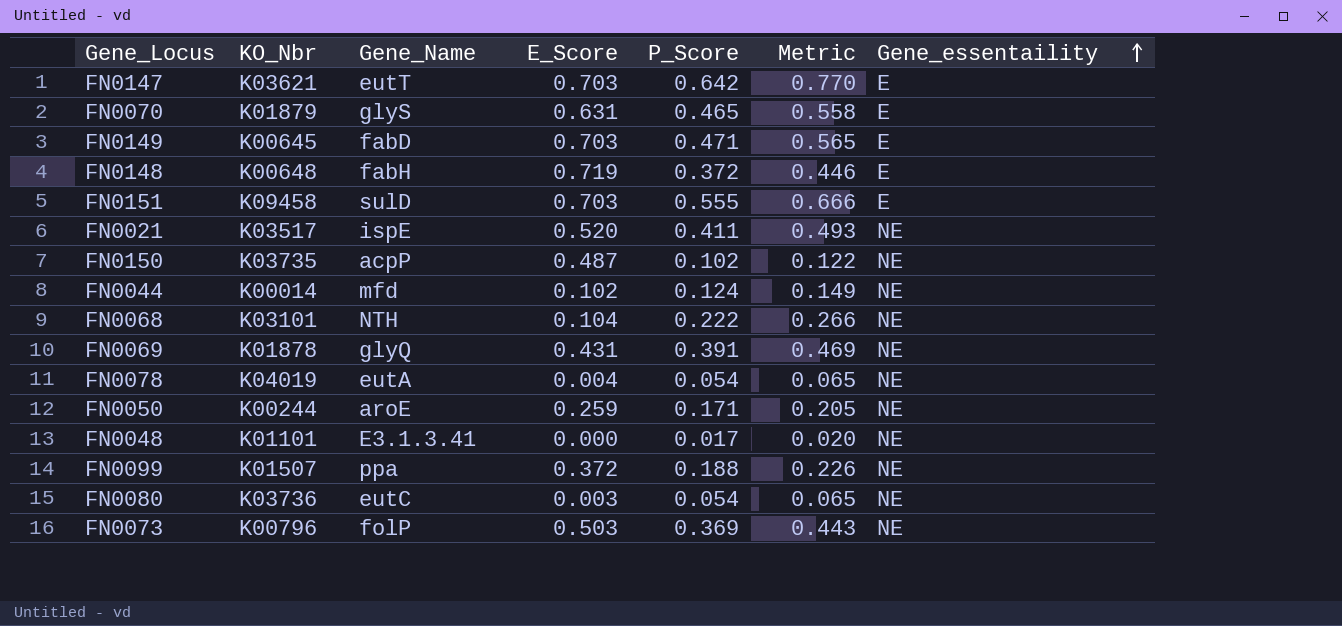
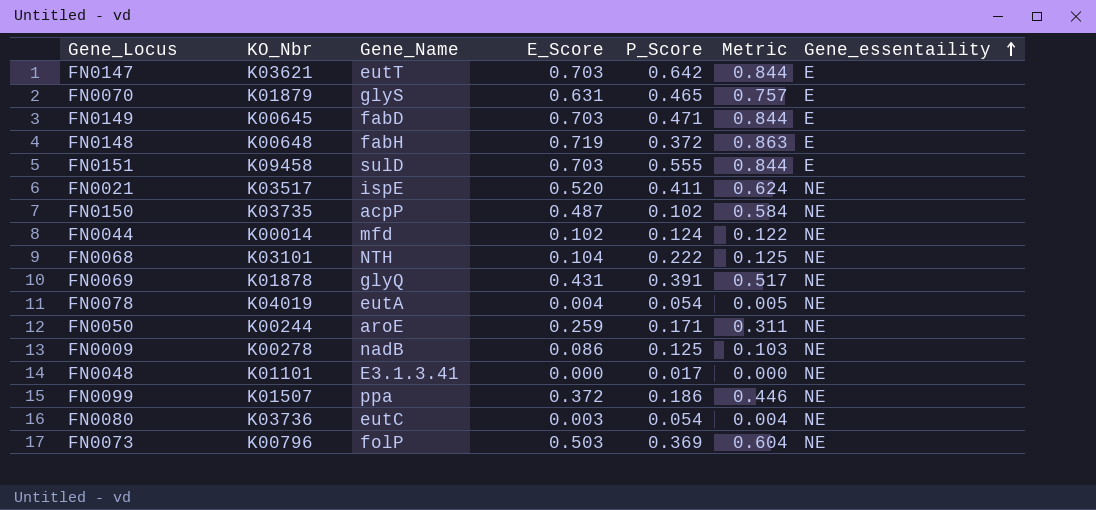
column Metric | formula: [P_Score] * 1.2 -> [E_Score] * 1.2
row FN0009: none -> K00278 | nadB | 0.086 | 0.125 | 0.103 | NE
FN0099 | P_Score: 0.188 -> 0.186

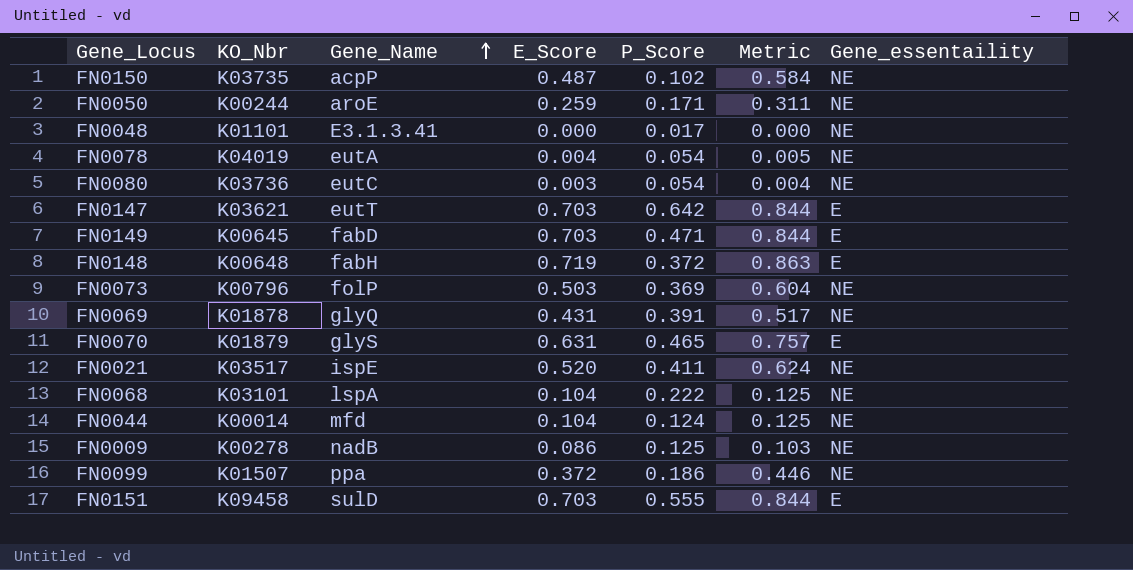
row order: Gene_essentaility ascending -> Gene_Name ascending
FN0068 | Gene_Name: NTH -> lspA
FN0044 | E_Score: 0.102 -> 0.104
FN0044 | Metric: 0.122 -> 0.125

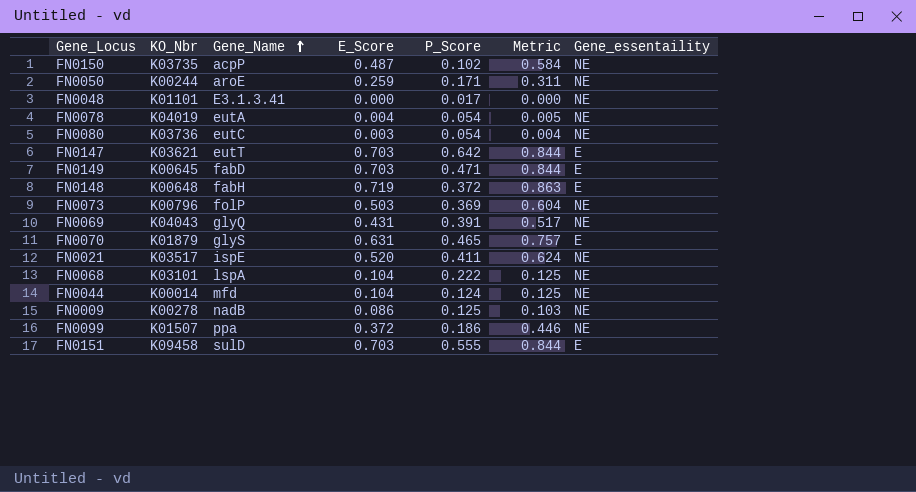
FN0069 | KO_Nbr: K01878 -> K04043

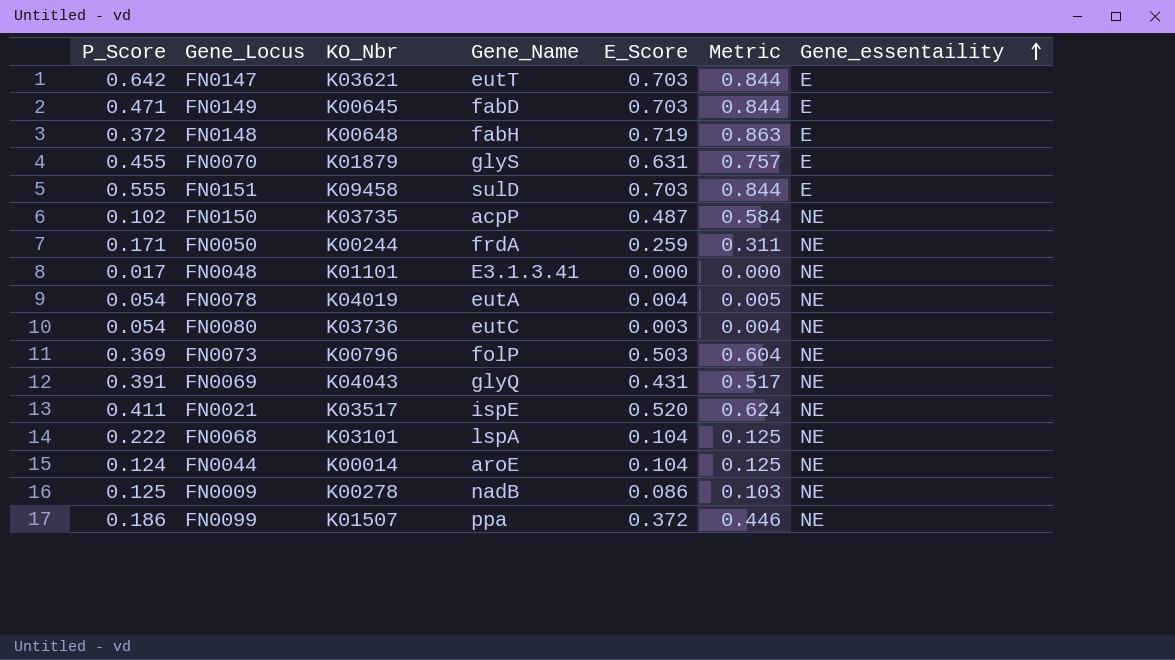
row order: Gene_Name ascending -> Gene_essentaility ascending
column P_Score | position: 5 -> 1
FN0070 | P_Score: 0.465 -> 0.455
FN0050 | Gene_Name: aroE -> frdA
FN0044 | Gene_Name: mfd -> aroE

